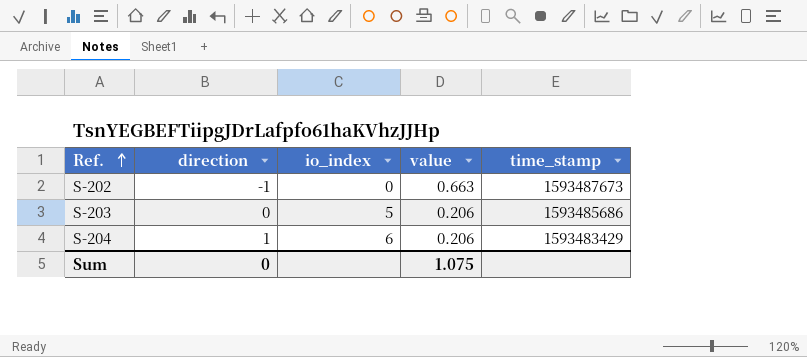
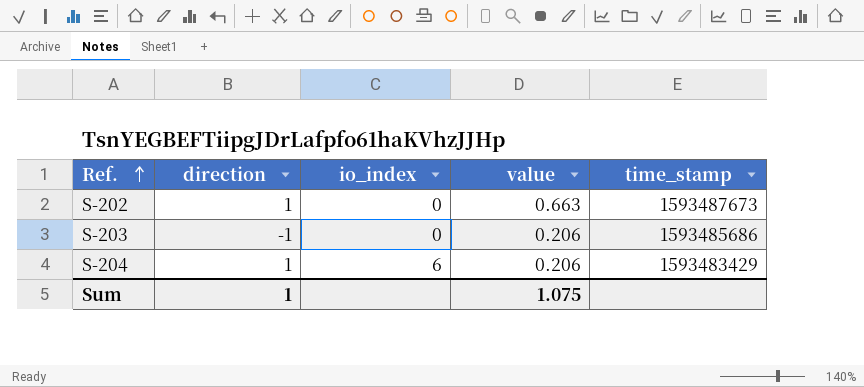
S-202 | direction: -1 -> 1
S-203 | direction: 0 -> -1
S-203 | io_index: 5 -> 0
Sum | direction: 0 -> 1

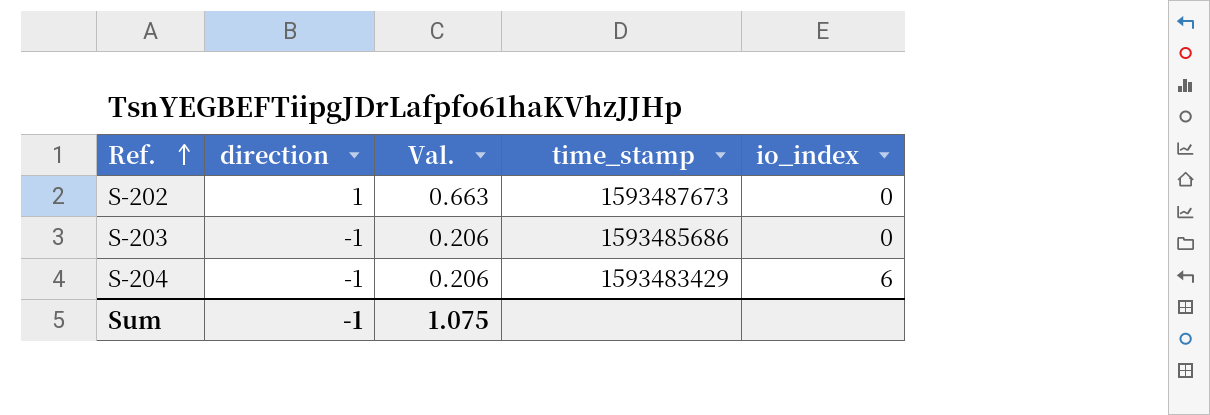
column name: value -> Val.
column io_index | position: 3 -> 5
S-204 | direction: 1 -> -1
Sum | direction: 1 -> -1

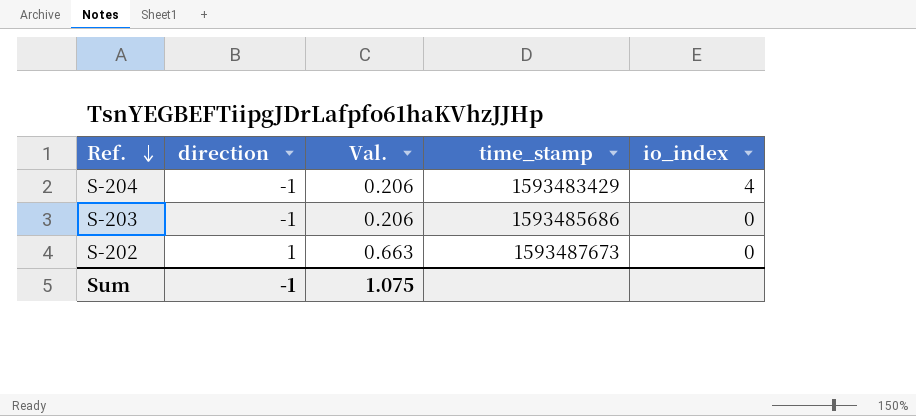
row order: Ref. ascending -> Ref. descending
S-204 | io_index: 6 -> 4

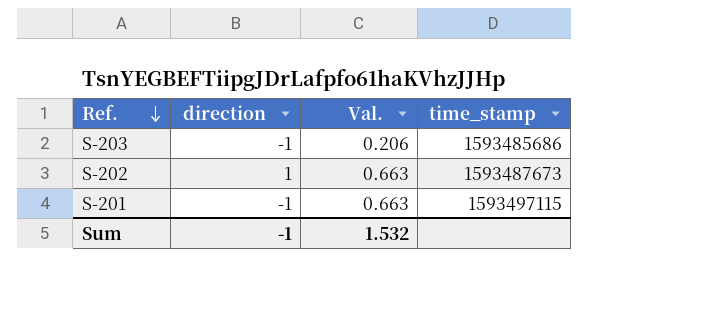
column io_index | position: 5 -> none
row S-204: -1 | 0.206 | 1593483429 | 4 -> none
row S-201: none -> -1 | 0.663 | 1593497115
Sum | Val.: 1.075 -> 1.532

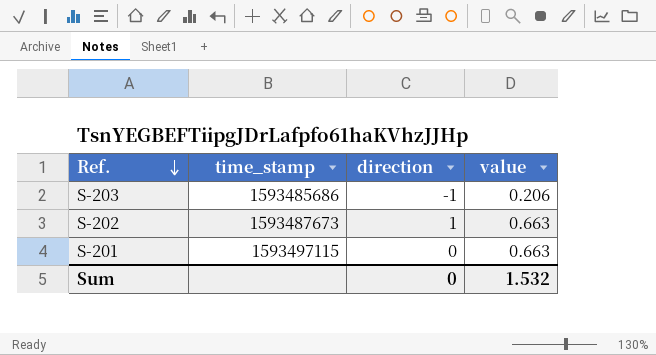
column time_stamp | position: 4 -> 2
column name: Val. -> value
S-201 | direction: -1 -> 0
Sum | direction: -1 -> 0

